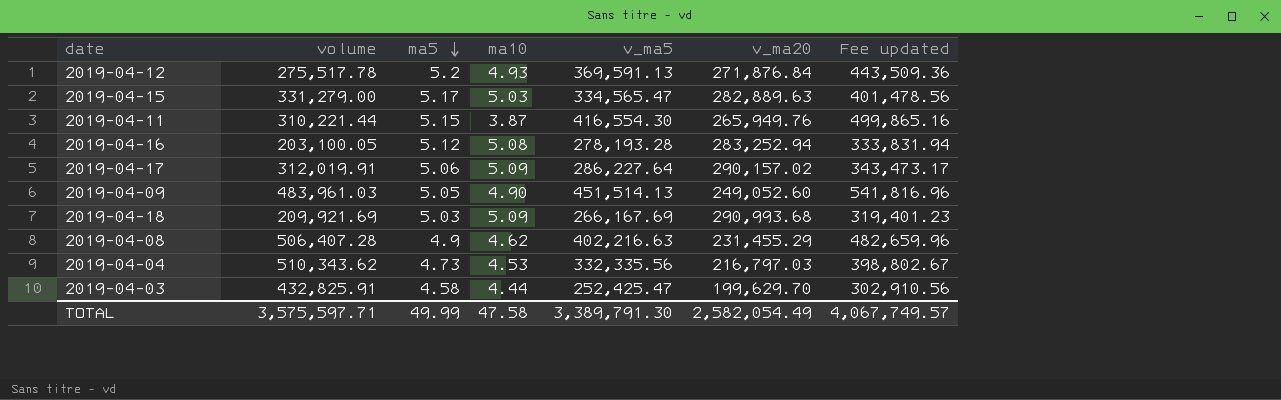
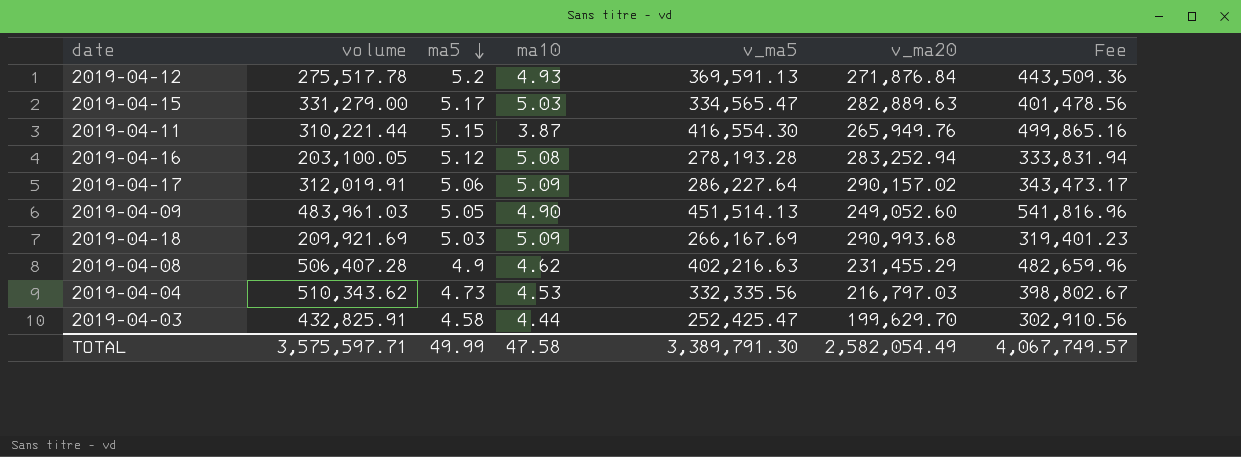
column name: Fee updated -> Fee

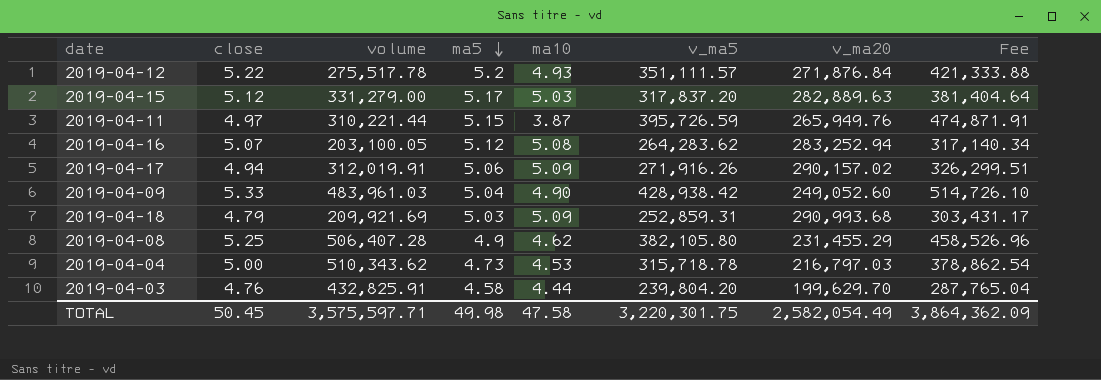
column close | position: none -> 2
2019-04-12 | v_ma5: 369,591.13 -> 351,111.57
2019-04-12 | Fee: 443,509.36 -> 421,333.88
2019-04-15 | v_ma5: 334,565.47 -> 317,837.20
2019-04-15 | Fee: 401,478.56 -> 381,404.64
2019-04-11 | v_ma5: 416,554.30 -> 395,726.59
2019-04-11 | Fee: 499,865.16 -> 474,871.91
2019-04-16 | v_ma5: 278,193.28 -> 264,283.62
2019-04-16 | Fee: 333,831.94 -> 317,140.34
2019-04-17 | v_ma5: 286,227.64 -> 271,916.26
2019-04-17 | Fee: 343,473.17 -> 326,299.51
2019-04-09 | ma5: 5.05 -> 5.04
2019-04-09 | v_ma5: 451,514.13 -> 428,938.42
2019-04-09 | Fee: 541,816.96 -> 514,726.10
2019-04-18 | v_ma5: 266,167.69 -> 252,859.31
2019-04-18 | Fee: 319,401.23 -> 303,431.17
2019-04-08 | v_ma5: 402,216.63 -> 382,105.80
2019-04-08 | Fee: 482,659.96 -> 458,526.96
2019-04-04 | v_ma5: 332,335.56 -> 315,718.78
2019-04-04 | Fee: 398,802.67 -> 378,862.54
2019-04-03 | v_ma5: 252,425.47 -> 239,804.20
2019-04-03 | Fee: 302,910.56 -> 287,765.04
TOTAL | ma5: 49.99 -> 49.98
TOTAL | v_ma5: 3,389,791.30 -> 3,220,301.75
TOTAL | Fee: 4,067,749.57 -> 3,864,362.09

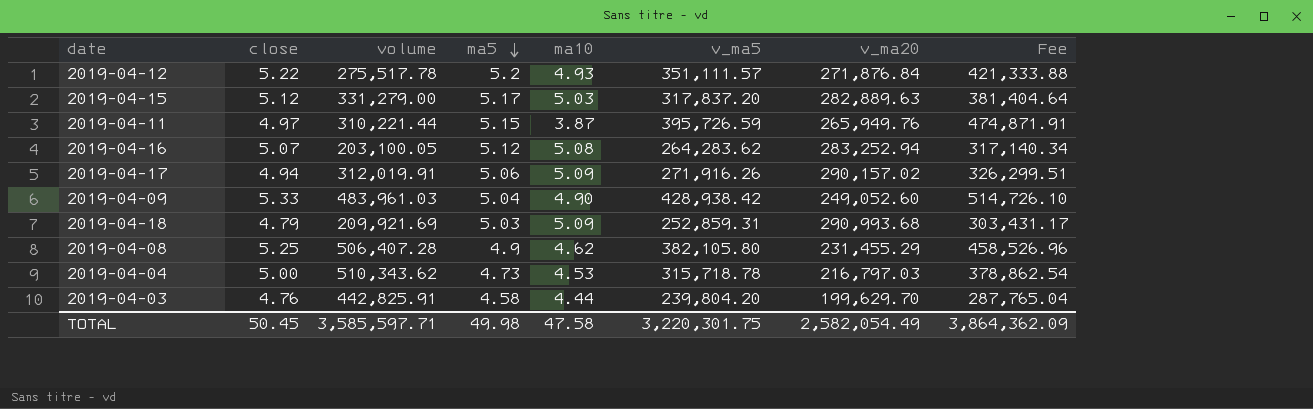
2019-04-03 | volume: 432,825.91 -> 442,825.91
TOTAL | volume: 3,575,597.71 -> 3,585,597.71

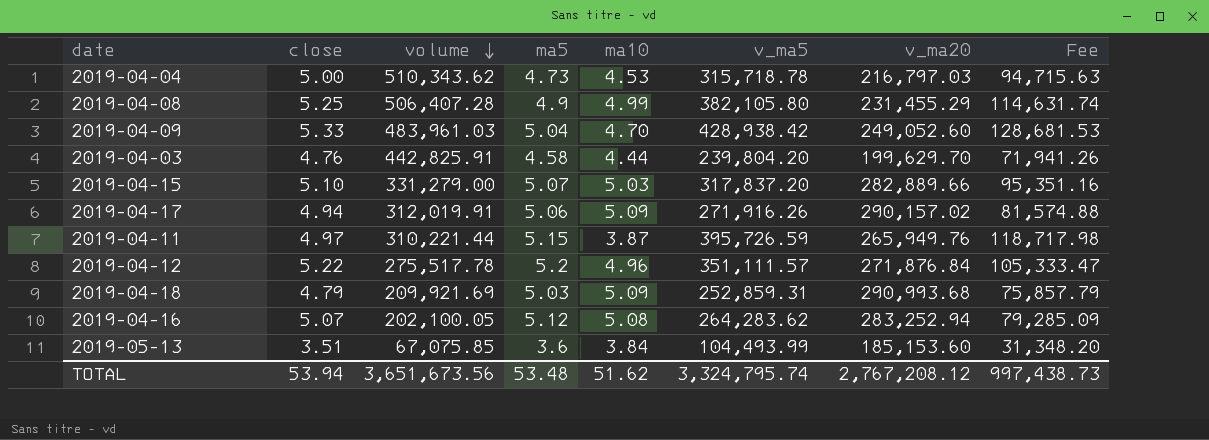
row order: ma5 descending -> volume descending
column Fee | formula: [v_ma5] * 1.2 -> [v_ma5] * 0.3
2019-04-08 | ma10: 4.62 -> 4.99
2019-04-09 | ma10: 4.90 -> 4.70
2019-04-15 | close: 5.12 -> 5.10
2019-04-15 | ma5: 5.17 -> 5.07
2019-04-15 | v_ma20: 282,889.63 -> 282,889.66
2019-04-12 | ma10: 4.93 -> 4.96
2019-04-16 | volume: 203,100.05 -> 202,100.05
row 2019-05-13: none -> 3.51 | 67,075.85 | 3.6 | 3.84 | 104,493.99 | 185,153.60 | 31,348.20
TOTAL | close: 50.45 -> 53.94
TOTAL | volume: 3,585,597.71 -> 3,651,673.56
TOTAL | ma5: 49.98 -> 53.48
TOTAL | ma10: 47.58 -> 51.62
TOTAL | v_ma5: 3,220,301.75 -> 3,324,795.74
TOTAL | v_ma20: 2,582,054.49 -> 2,767,208.12
TOTAL | Fee: 3,864,362.09 -> 997,438.73

